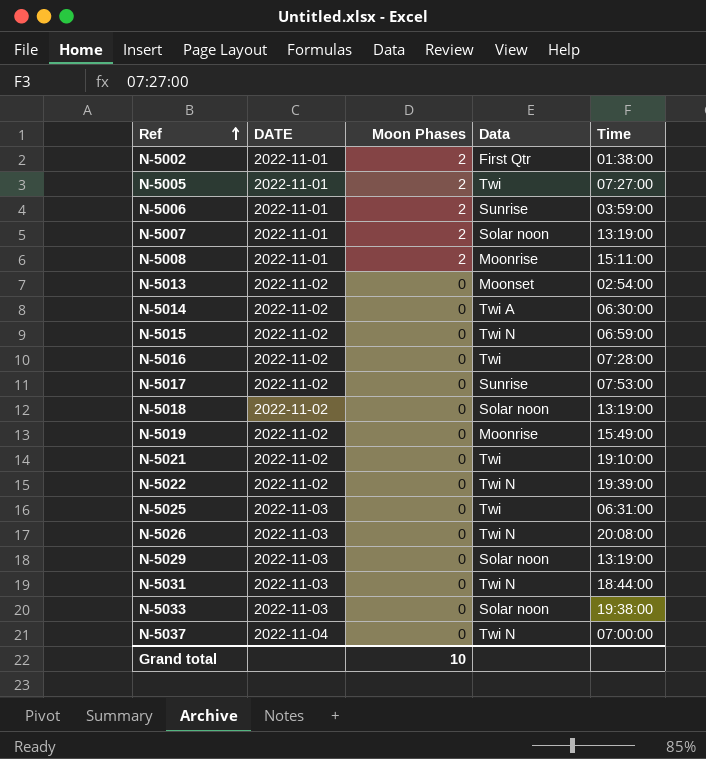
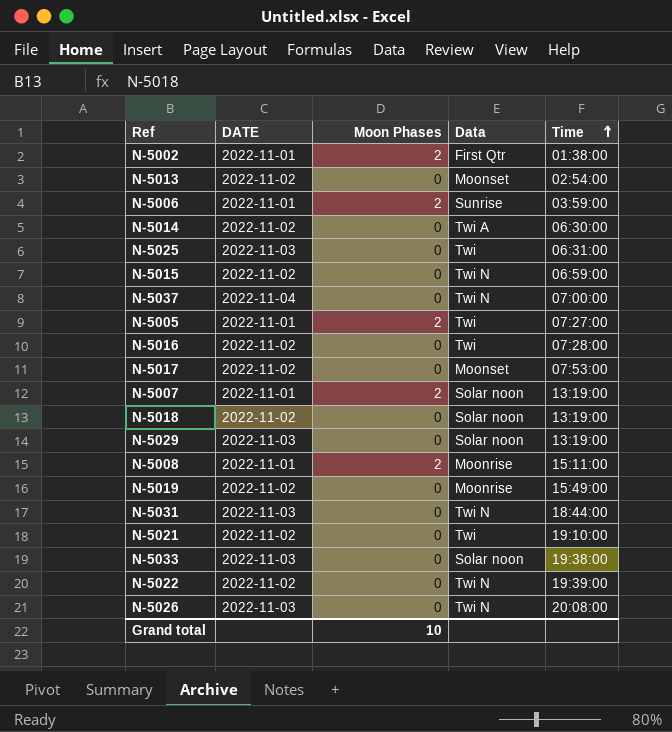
row order: Ref ascending -> Time ascending
N-5017 | Data: Sunrise -> Moonset

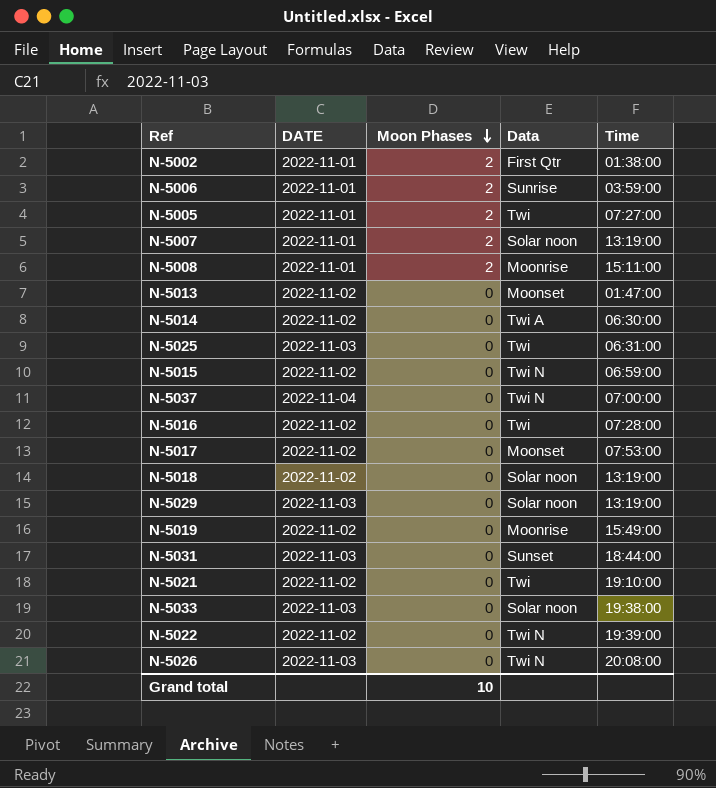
row order: Time ascending -> Moon Phases descending
N-5013 | Time: 02:54:00 -> 01:47:00
N-5031 | Data: Twi N -> Sunset

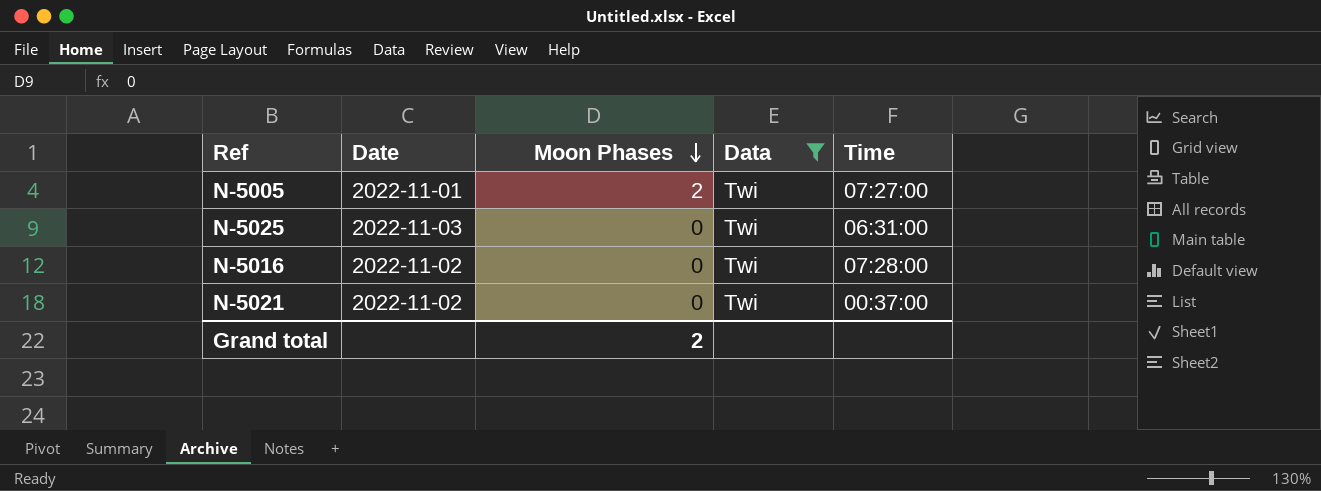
filter: none -> Data = Twi
column name: DATE -> Date
N-5021 | Time: 19:10:00 -> 00:37:00
Grand total | Moon Phases: 10 -> 2

